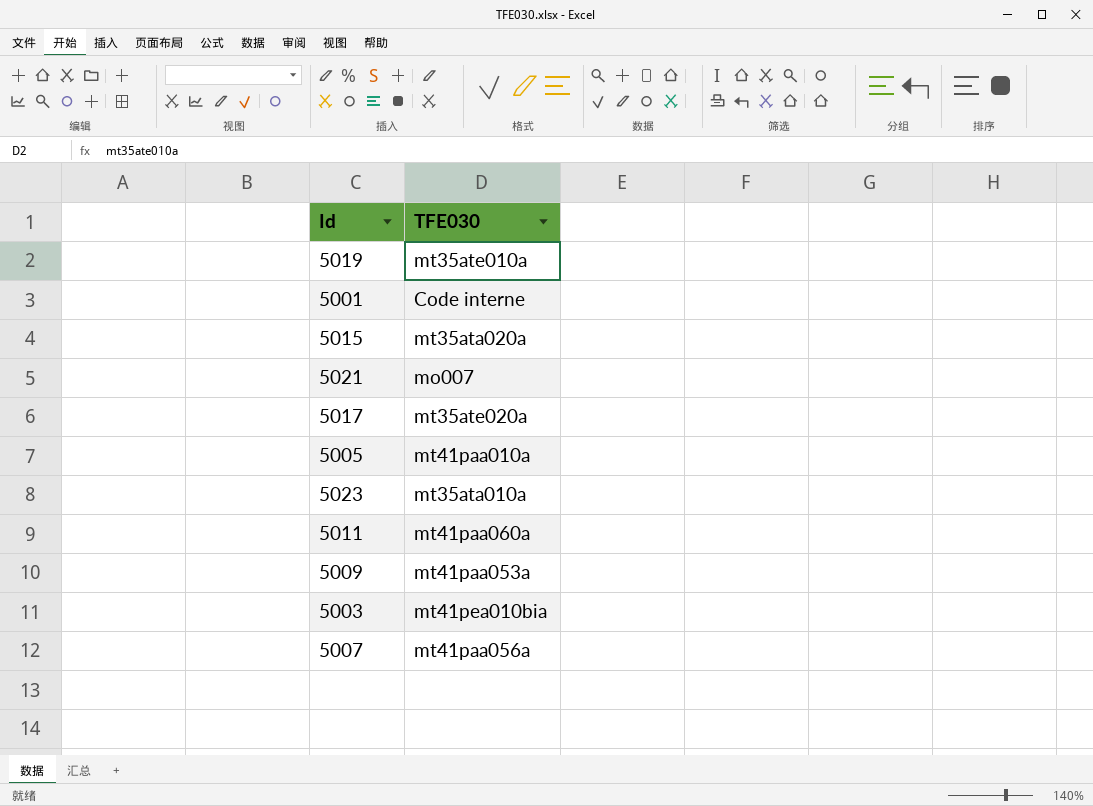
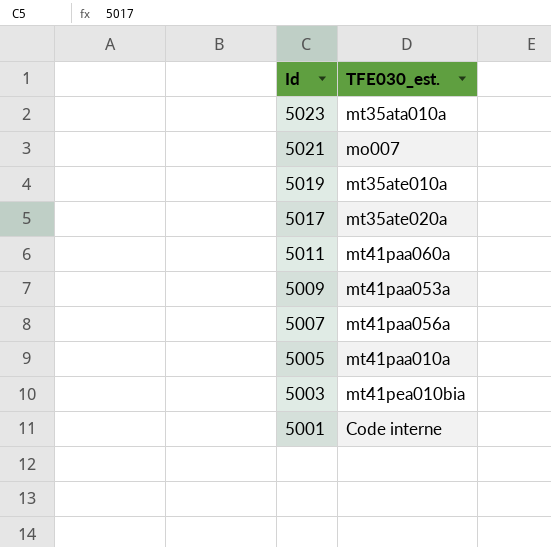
row order: none -> Id descending
column name: TFE030 -> TFE030_est.
row 5015: mt35ata020a -> none

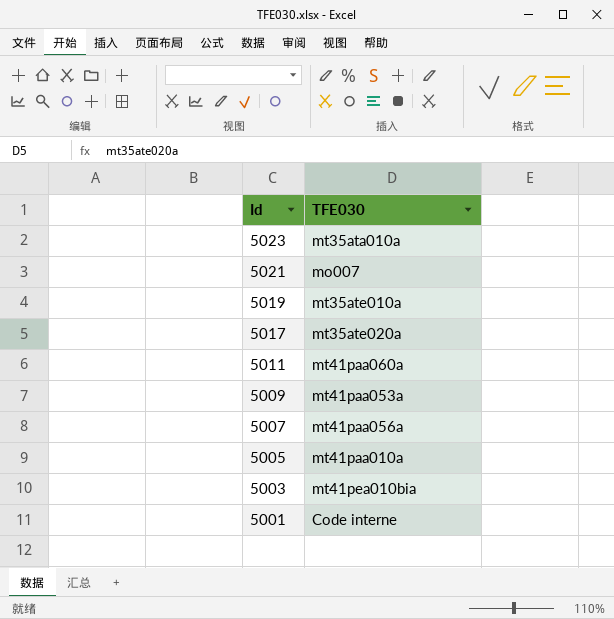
column name: TFE030_est. -> TFE030

